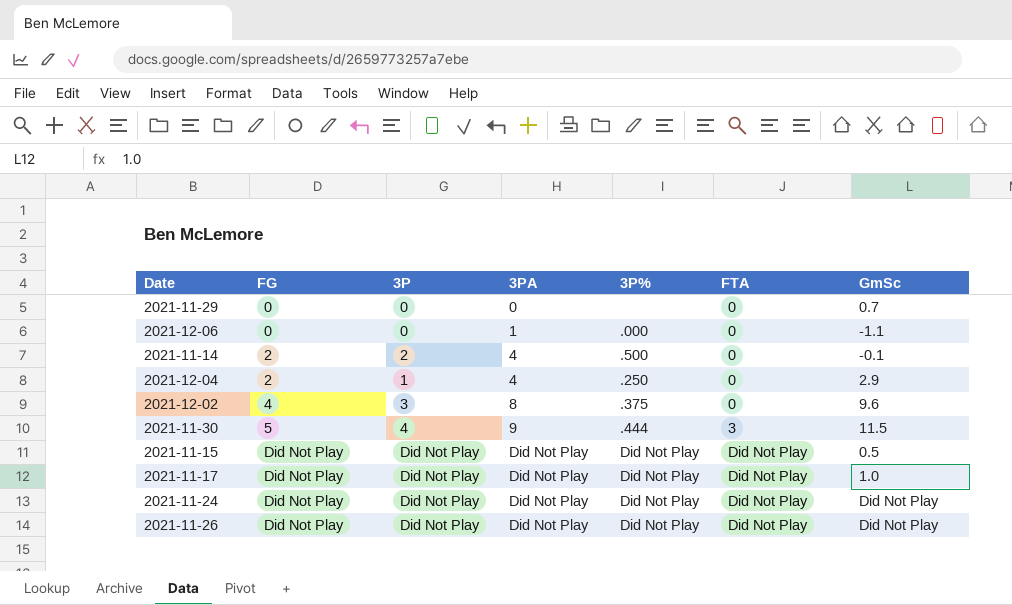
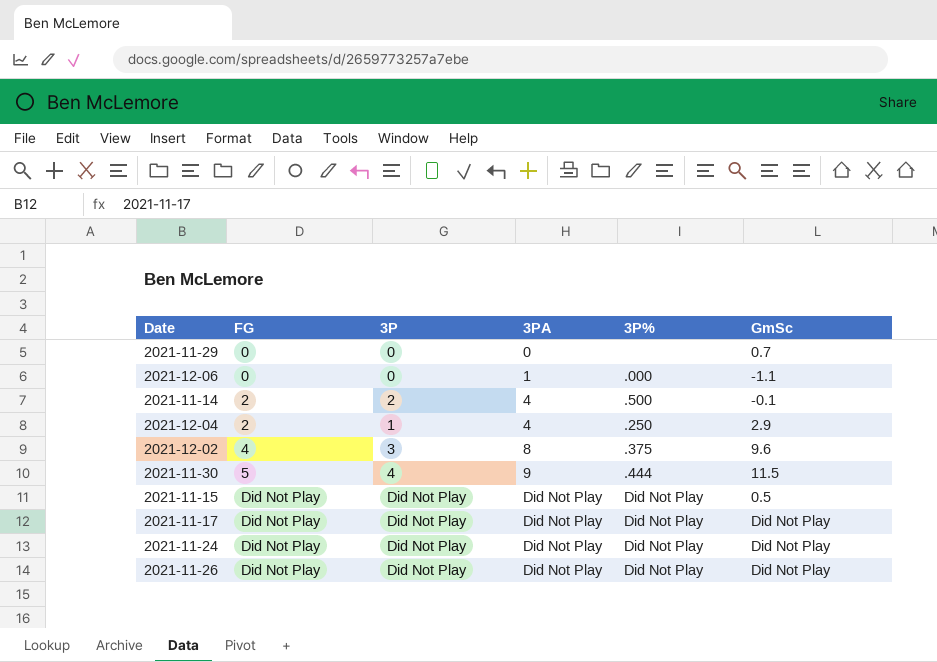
column FTA | position: 6 -> none
2021-11-17 | GmSc: 1.0 -> Did Not Play

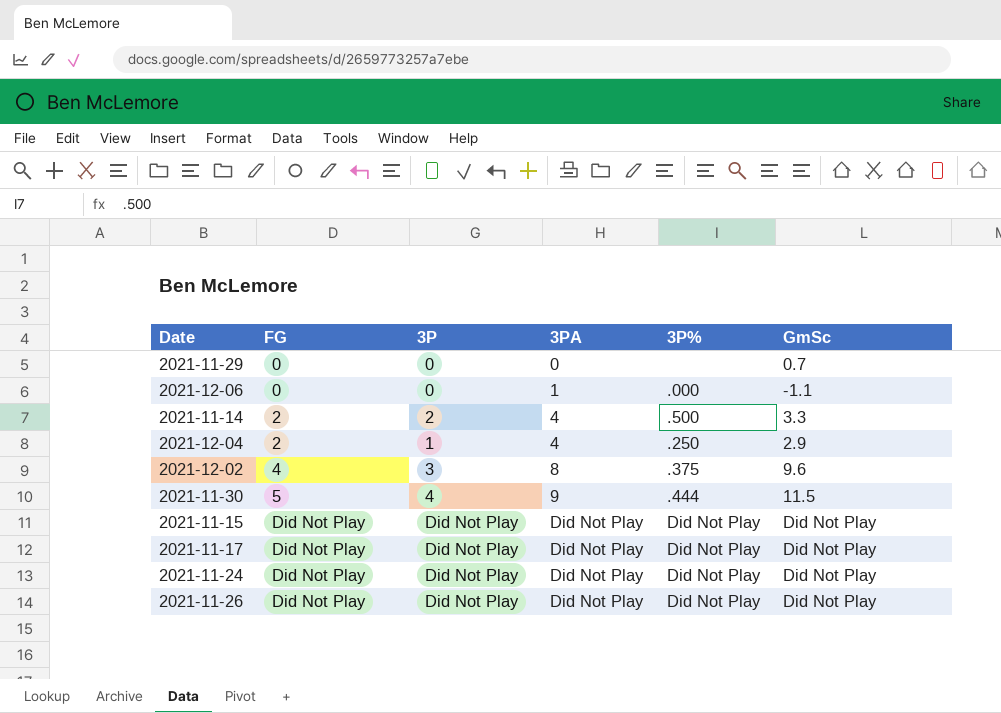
2021-11-14 | GmSc: -0.1 -> 3.3
2021-11-15 | GmSc: 0.5 -> Did Not Play

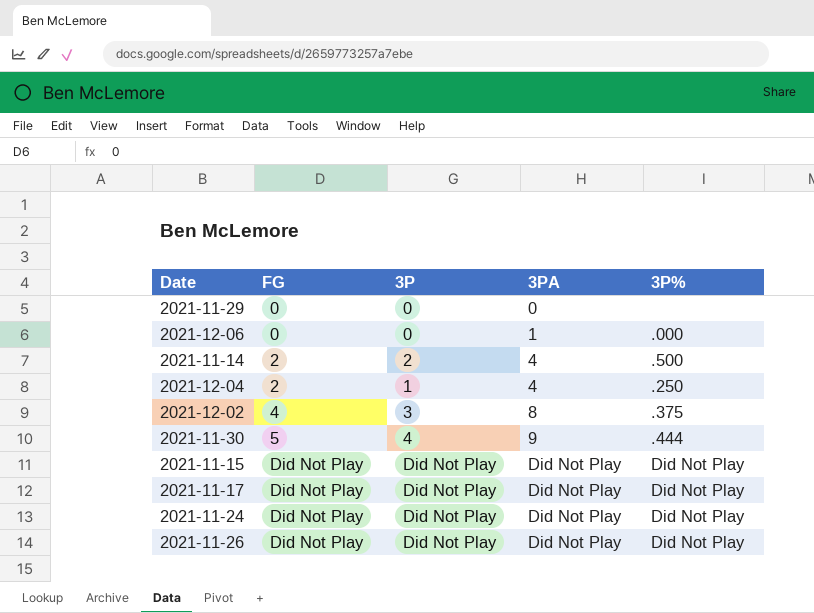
column GmSc | position: 6 -> none

